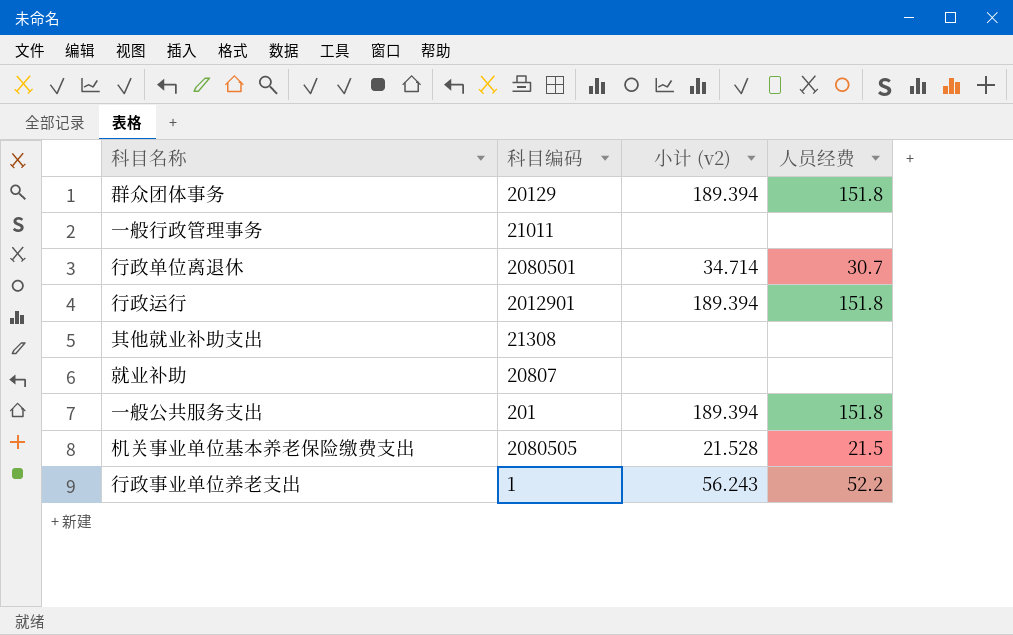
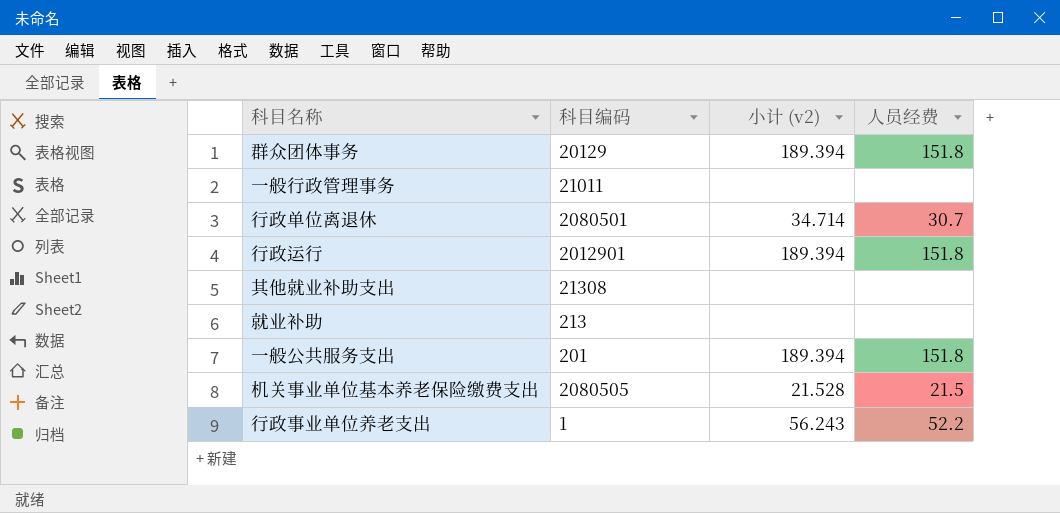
就业补助 | 科目编码: 20807 -> 213

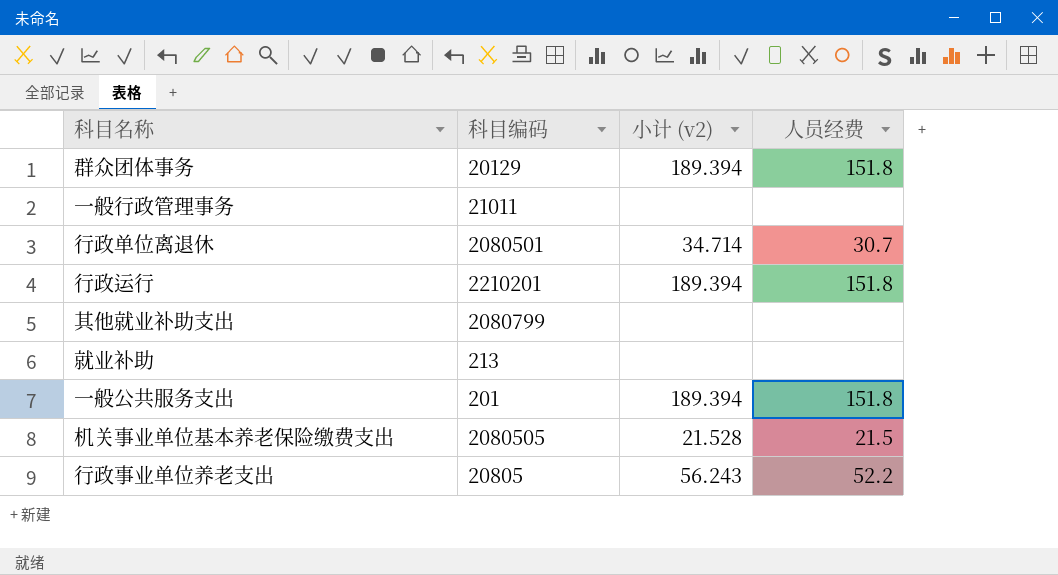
行政运行 | 科目编码: 2012901 -> 2210201
其他就业补助支出 | 科目编码: 21308 -> 2080799
行政事业单位养老支出 | 科目编码: 1 -> 20805

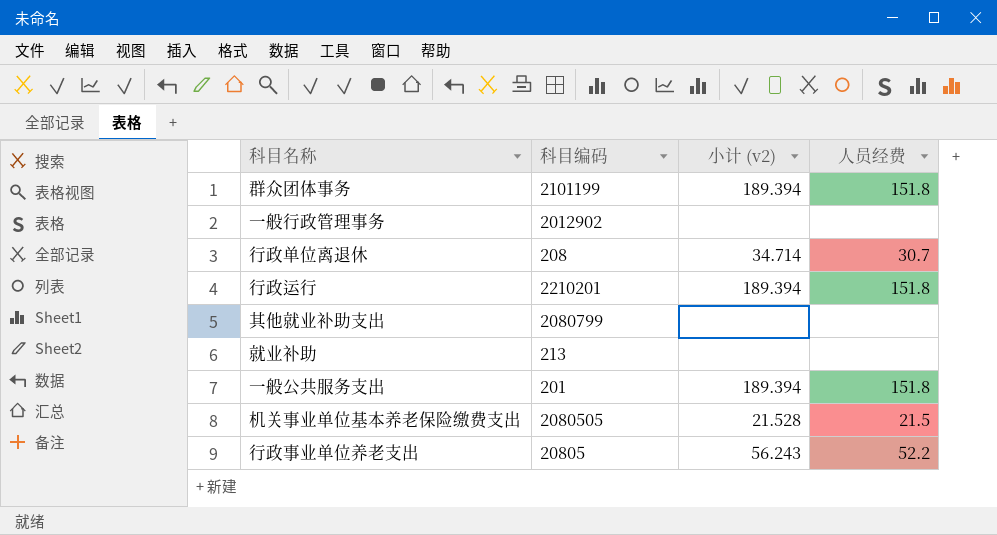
群众团体事务 | 科目编码: 20129 -> 2101199
一般行政管理事务 | 科目编码: 21011 -> 2012902
行政单位离退休 | 科目编码: 2080501 -> 208

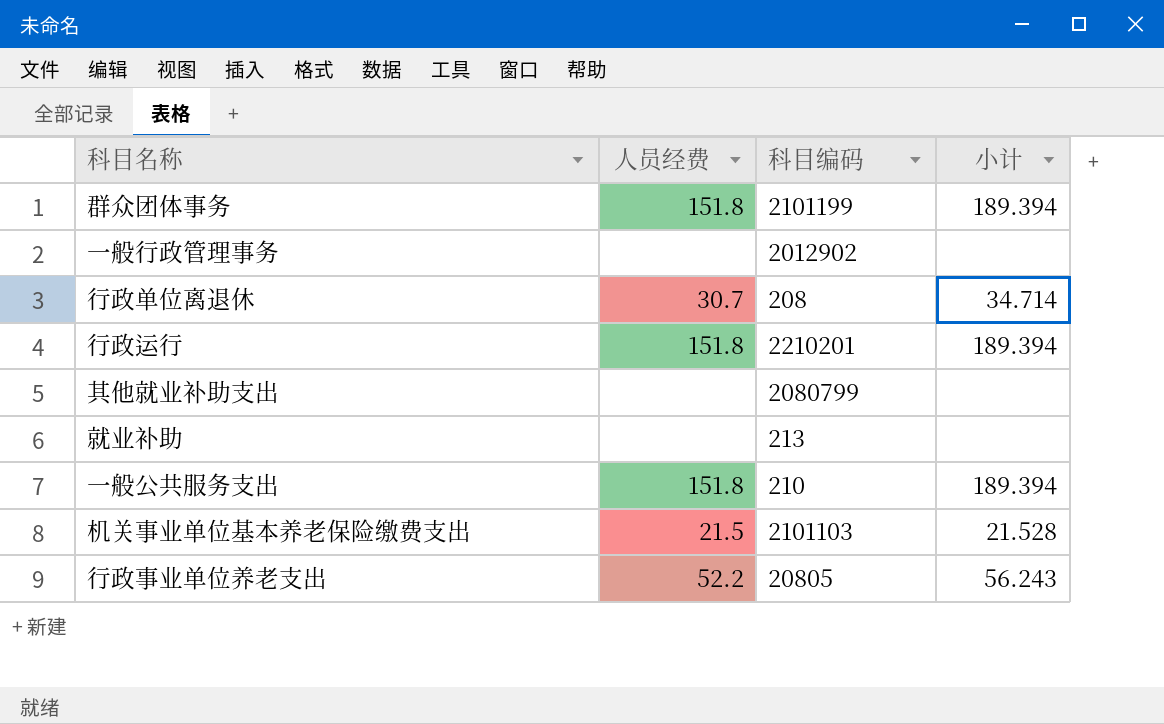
column 人员经费 | position: 4 -> 2
column name: 小计 (v2) -> 小计
一般公共服务支出 | 科目编码: 201 -> 210
机关事业单位基本养老保险缴费支出 | 科目编码: 2080505 -> 2101103

